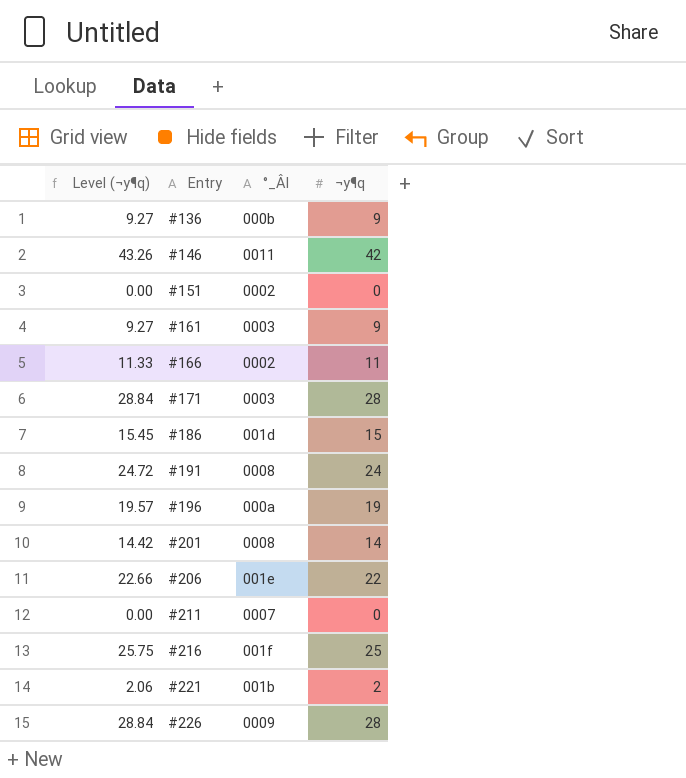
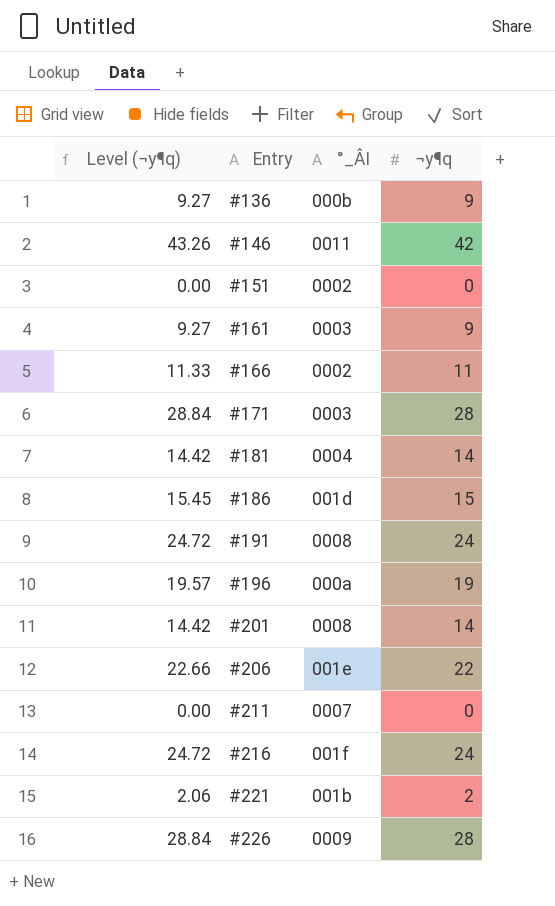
row #181: none -> 14.42 | 0004 | 14
#216 | Level (¬y¶q): 25.75 -> 24.72
#216 | ¬y¶q: 25 -> 24

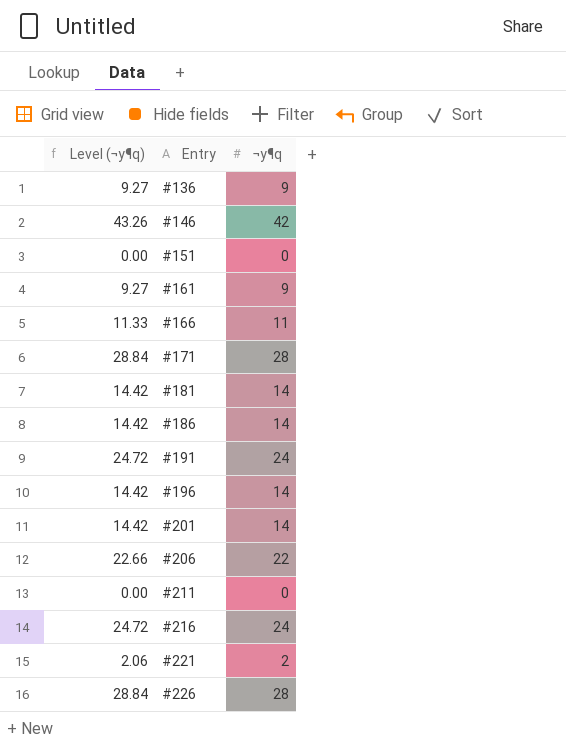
column °_ÂI | position: 3 -> none
#186 | Level (¬y¶q): 15.45 -> 14.42
#186 | ¬y¶q: 15 -> 14
#196 | Level (¬y¶q): 19.57 -> 14.42
#196 | ¬y¶q: 19 -> 14

